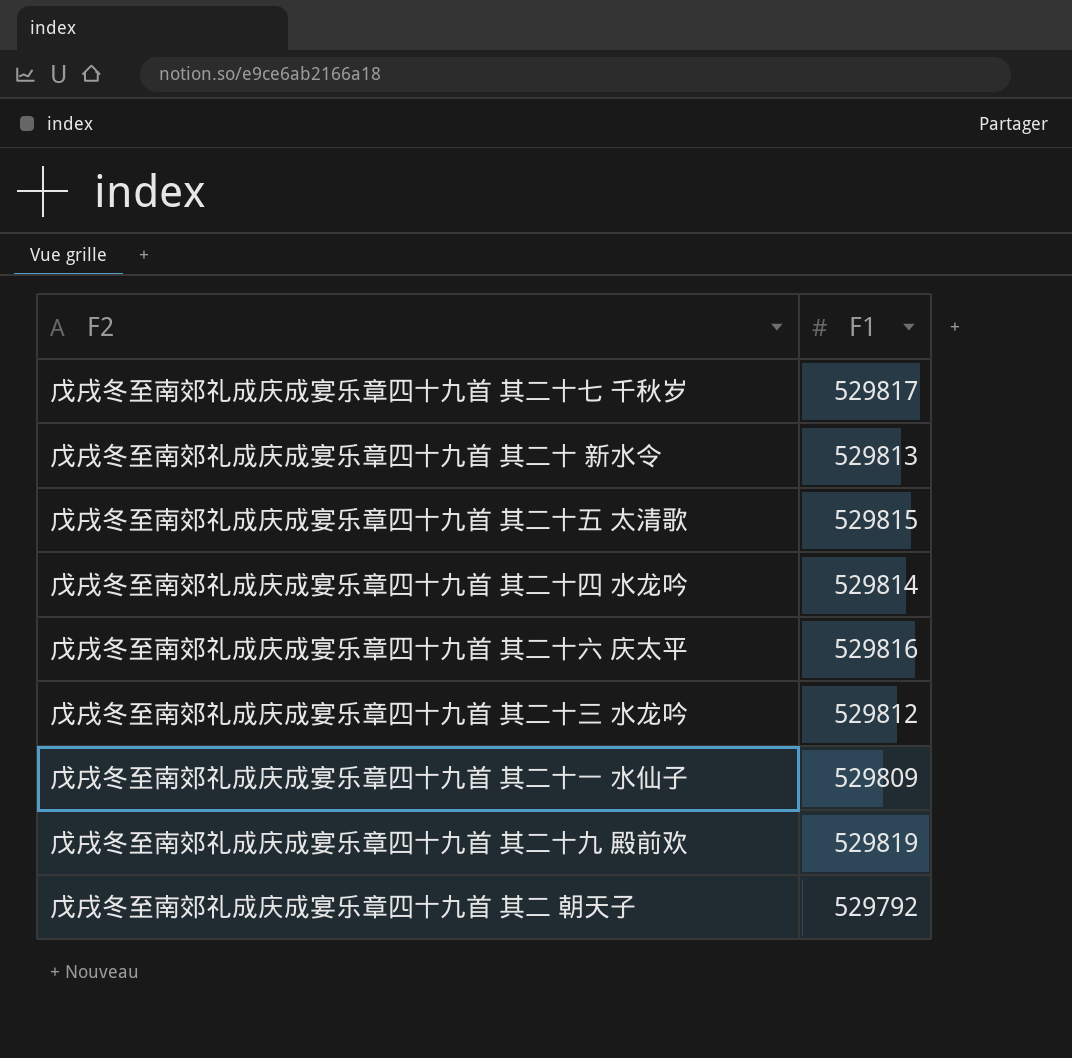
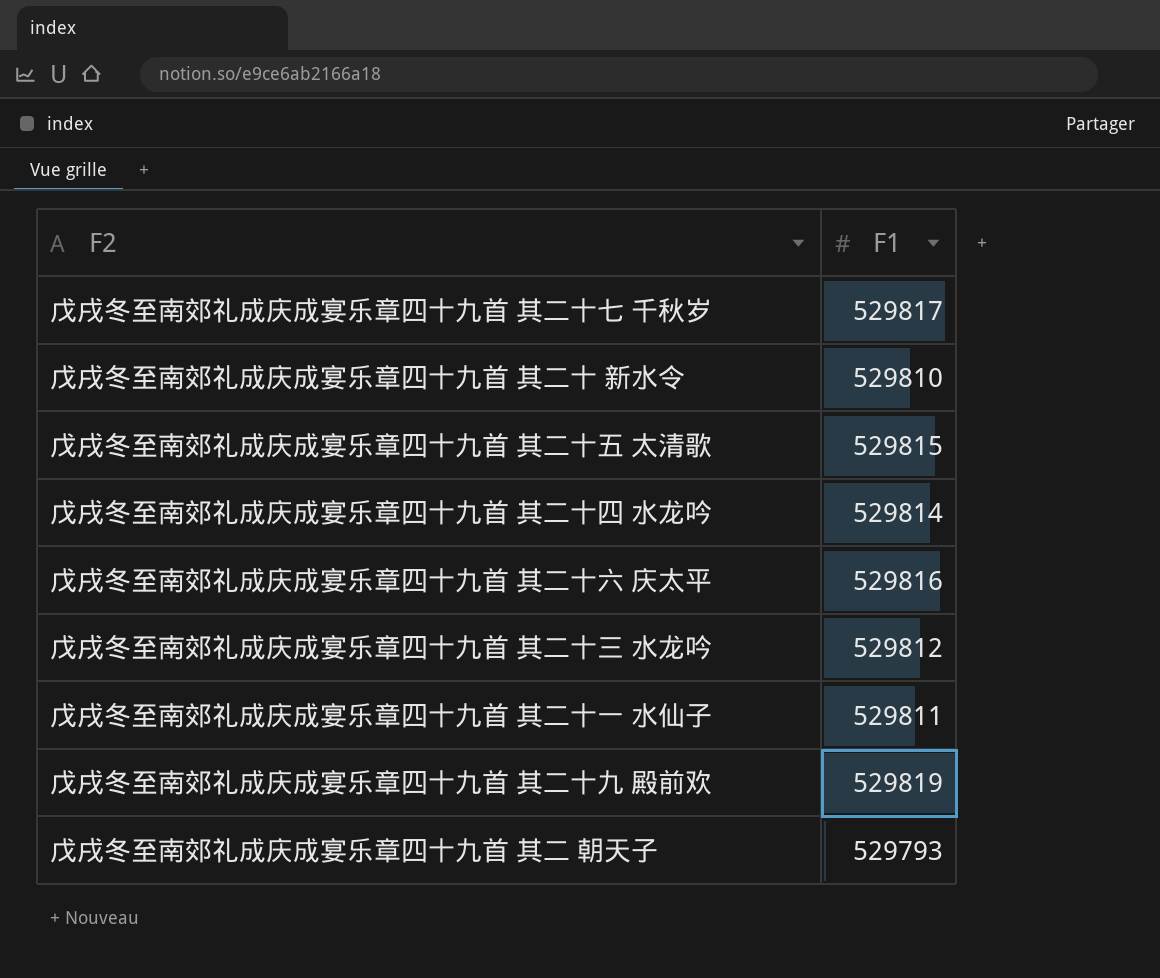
戊戌冬至南郊礼成庆成宴乐章四十九首 其二十 新水令 | F1: 529813 -> 529810
戊戌冬至南郊礼成庆成宴乐章四十九首 其二十一 水仙子 | F1: 529809 -> 529811
戊戌冬至南郊礼成庆成宴乐章四十九首 其二 朝天子 | F1: 529792 -> 529793

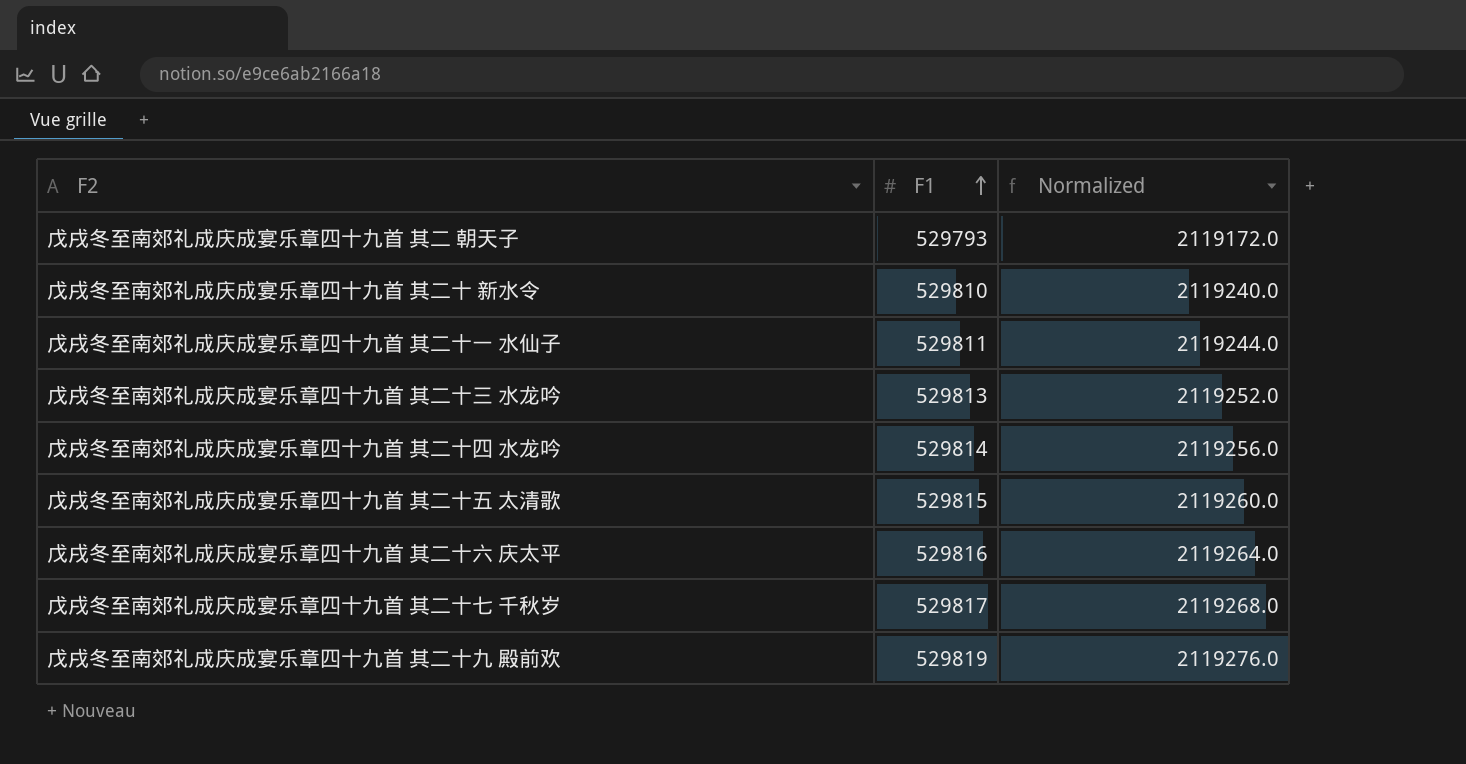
row order: none -> F1 ascending
column Normalized | formula: none -> [F1] * 4
戊戌冬至南郊礼成庆成宴乐章四十九首 其二十三 水龙吟 | F1: 529812 -> 529813

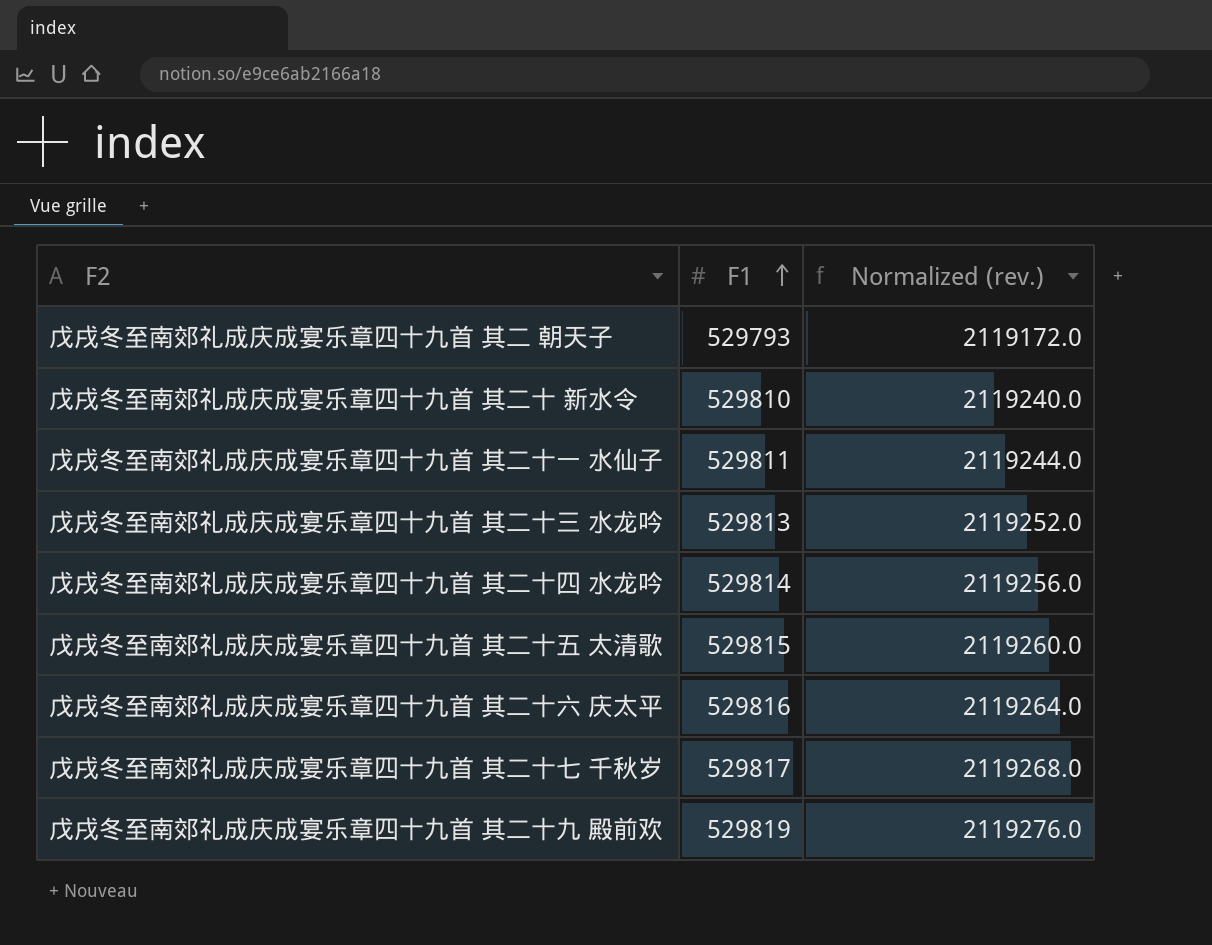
column name: Normalized -> Normalized (rev.)

